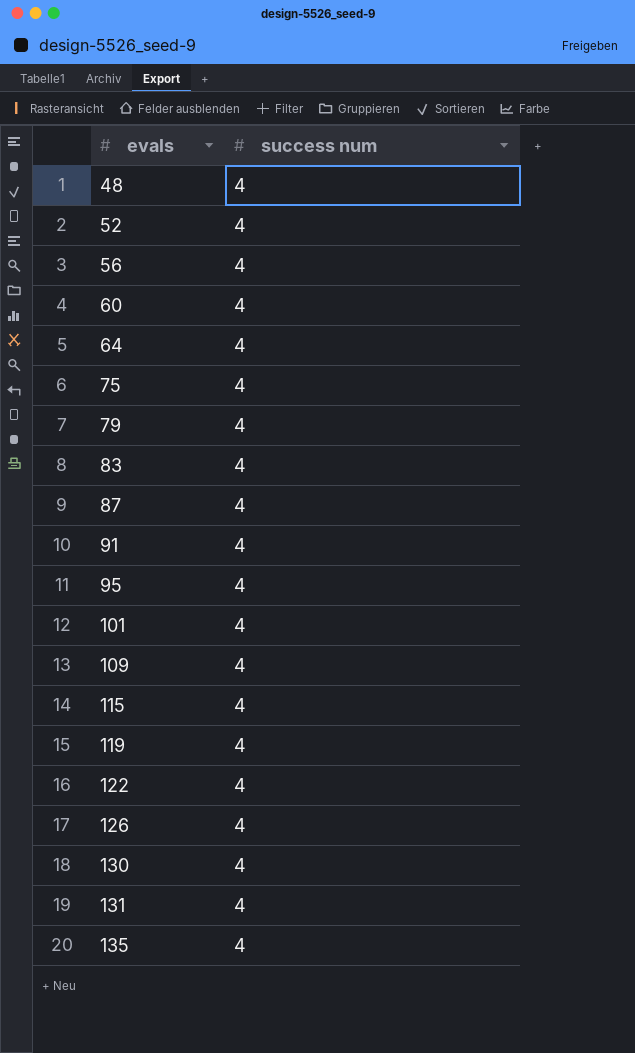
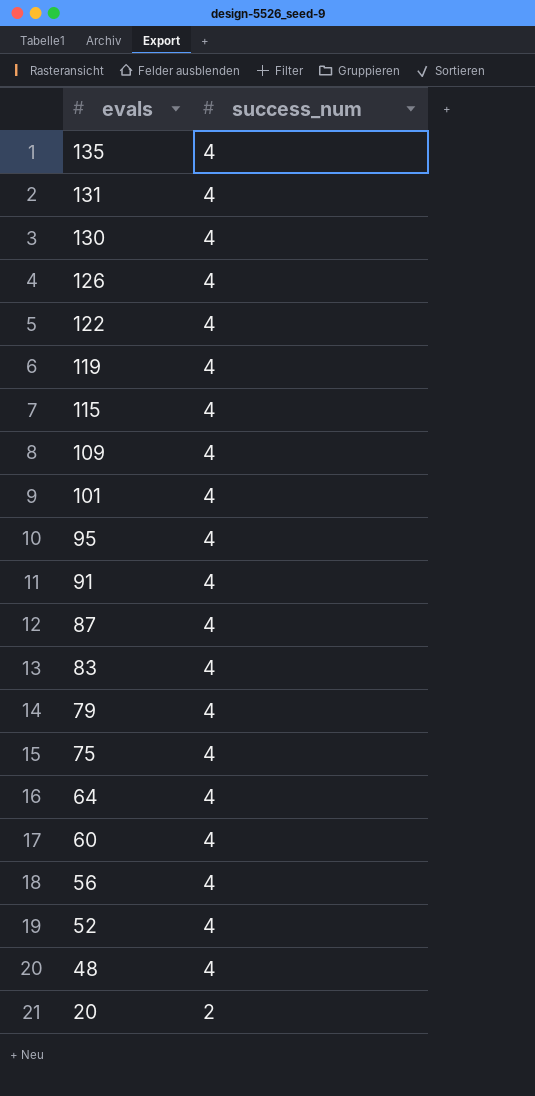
row order: evals ascending -> evals descending
column name: success num -> success_num
row 20: none -> 2

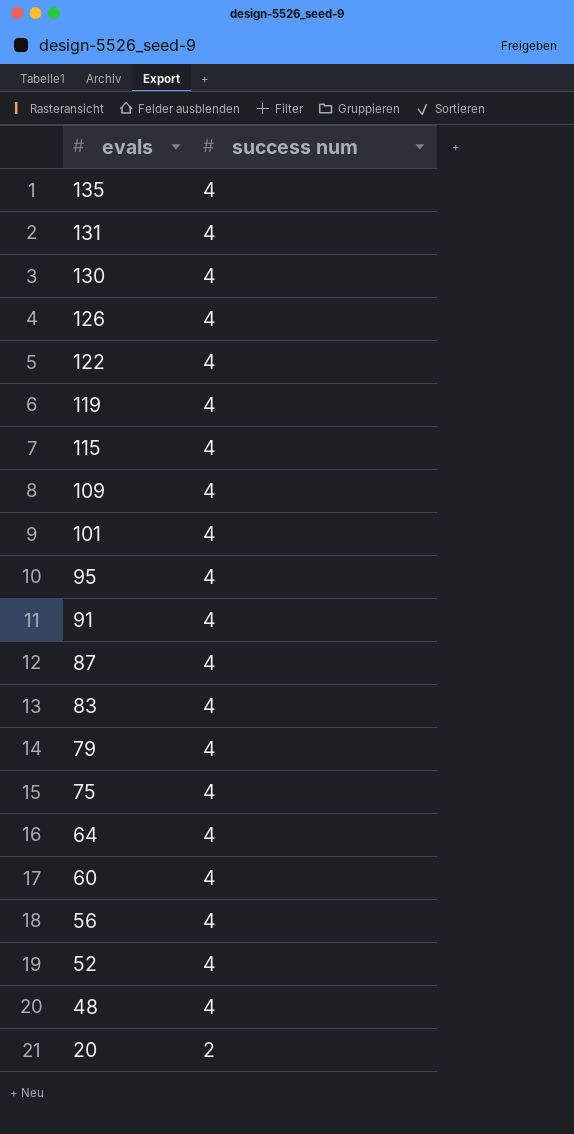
column name: success_num -> success num

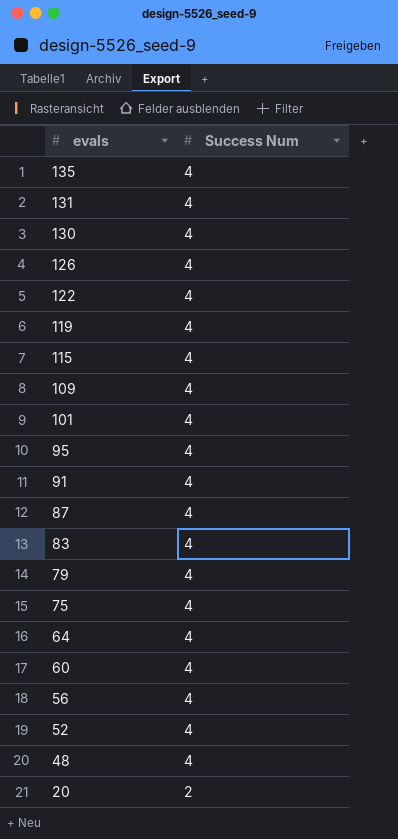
column name: success num -> Success Num

